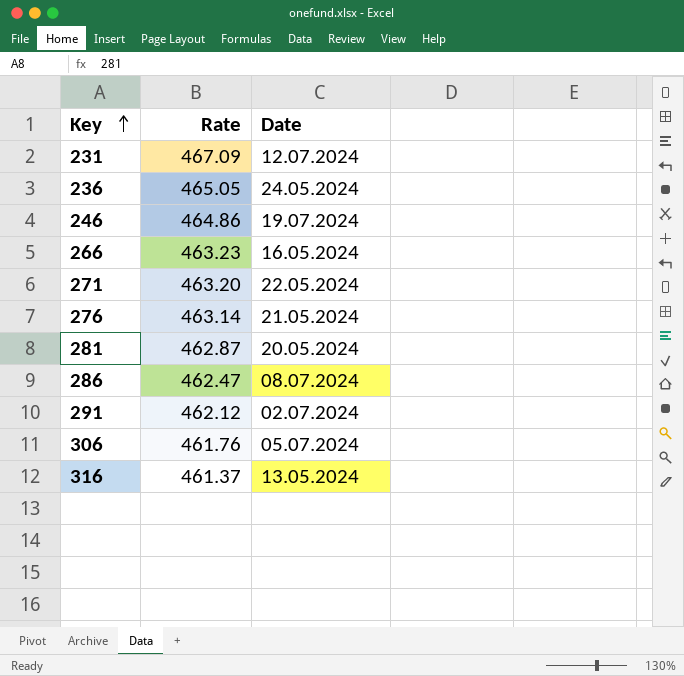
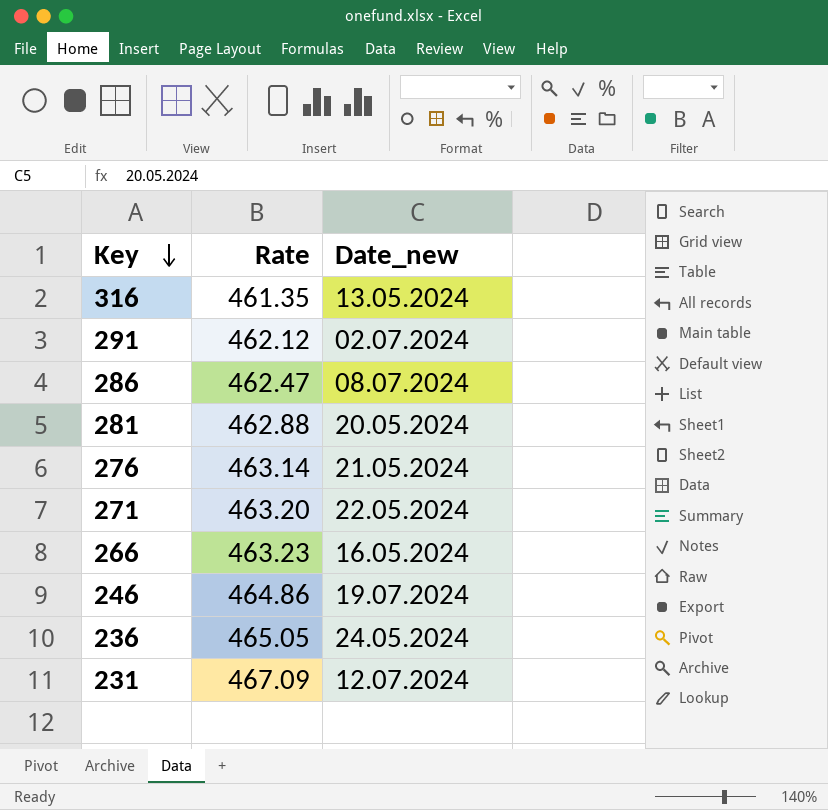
row order: Key ascending -> Key descending
column name: Date -> Date_new
row 306: 461.76 | 05.07.2024 -> none
316 | Rate: 461.37 -> 461.35
281 | Rate: 462.87 -> 462.88

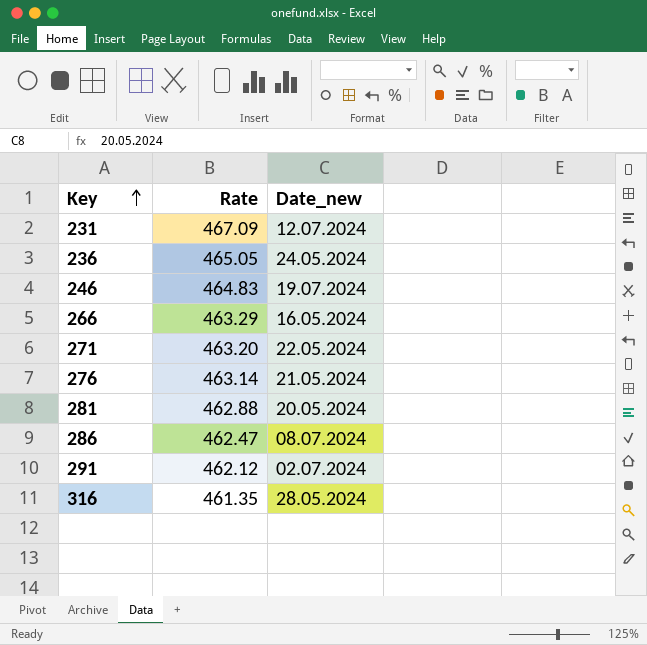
row order: Key descending -> Key ascending
246 | Rate: 464.86 -> 464.83
266 | Rate: 463.23 -> 463.29
316 | Date_new: 13.05.2024 -> 28.05.2024

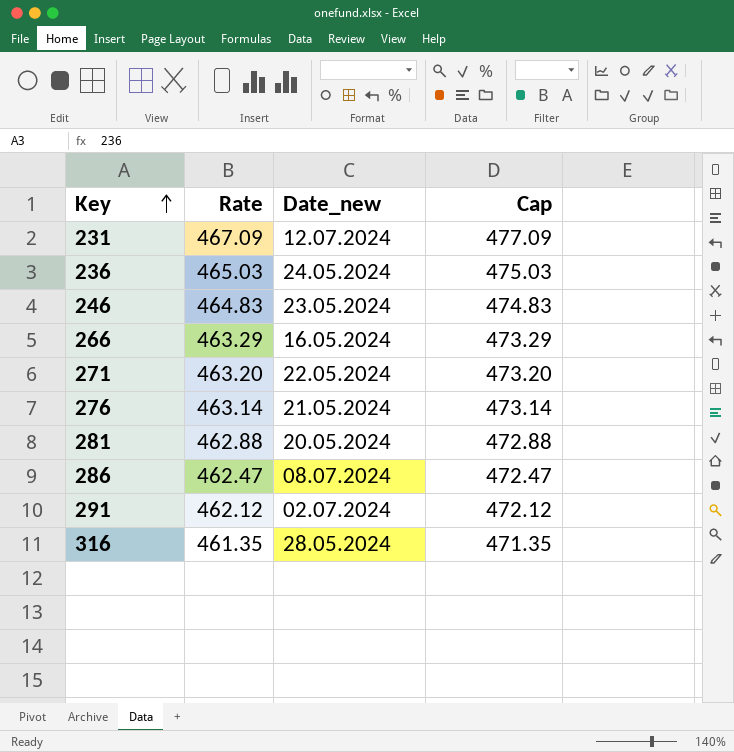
column Cap | formula: none -> [Rate] + 10
236 | Rate: 465.05 -> 465.03
246 | Date_new: 19.07.2024 -> 23.05.2024

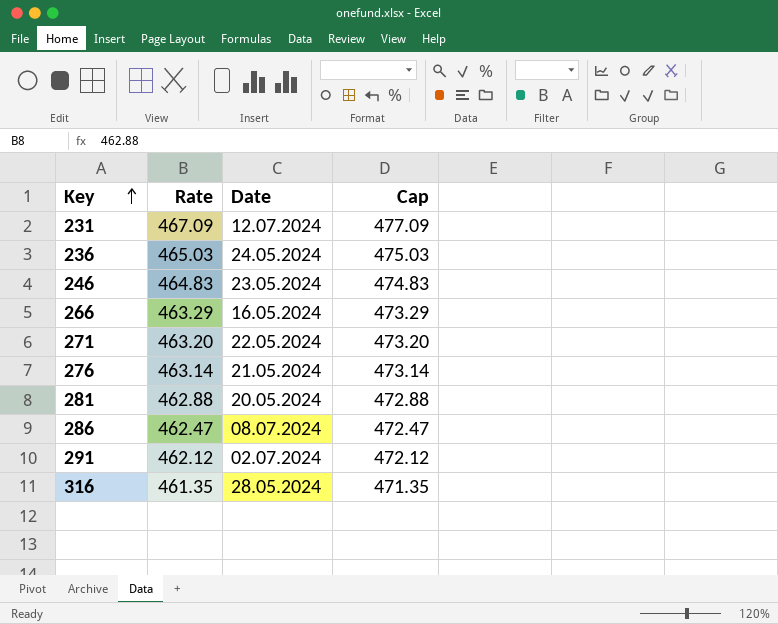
column name: Date_new -> Date

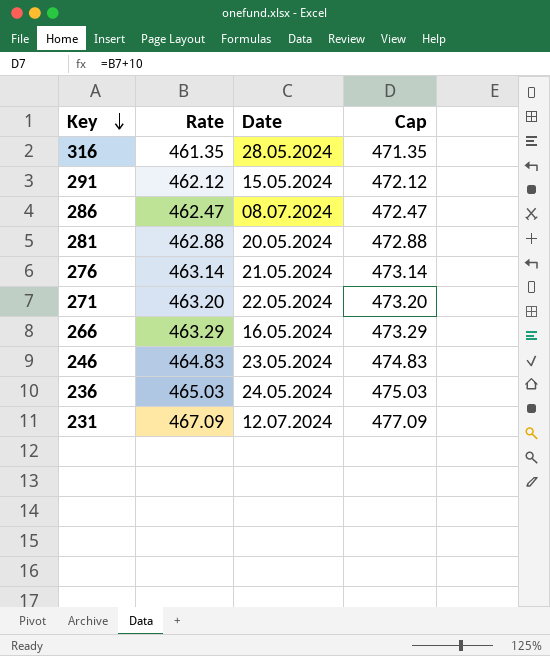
row order: Key ascending -> Key descending
291 | Date: 02.07.2024 -> 15.05.2024

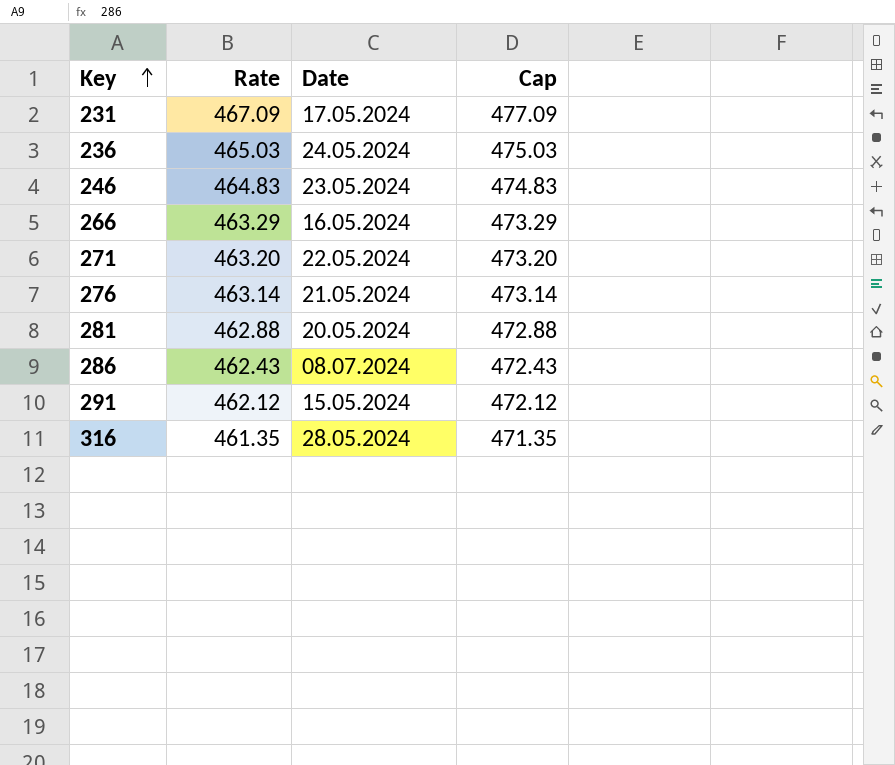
row order: Key descending -> Key ascending
231 | Date: 12.07.2024 -> 17.05.2024
286 | Rate: 462.47 -> 462.43
286 | Cap: 472.47 -> 472.43

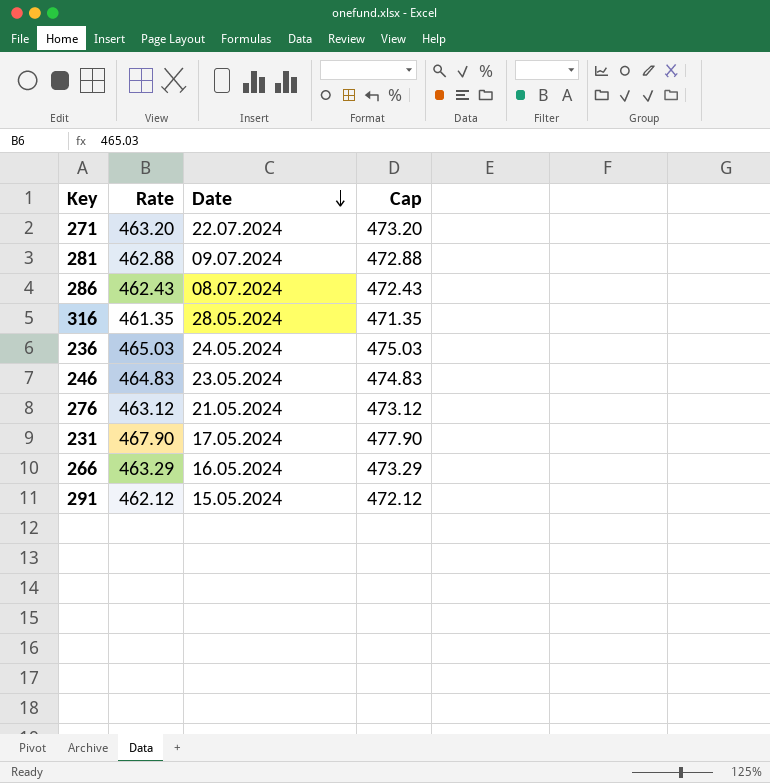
row order: Key ascending -> Date descending
271 | Date: 22.05.2024 -> 22.07.2024
281 | Date: 20.05.2024 -> 09.07.2024
276 | Rate: 463.14 -> 463.12
276 | Cap: 473.14 -> 473.12
231 | Rate: 467.09 -> 467.90
231 | Cap: 477.09 -> 477.90

